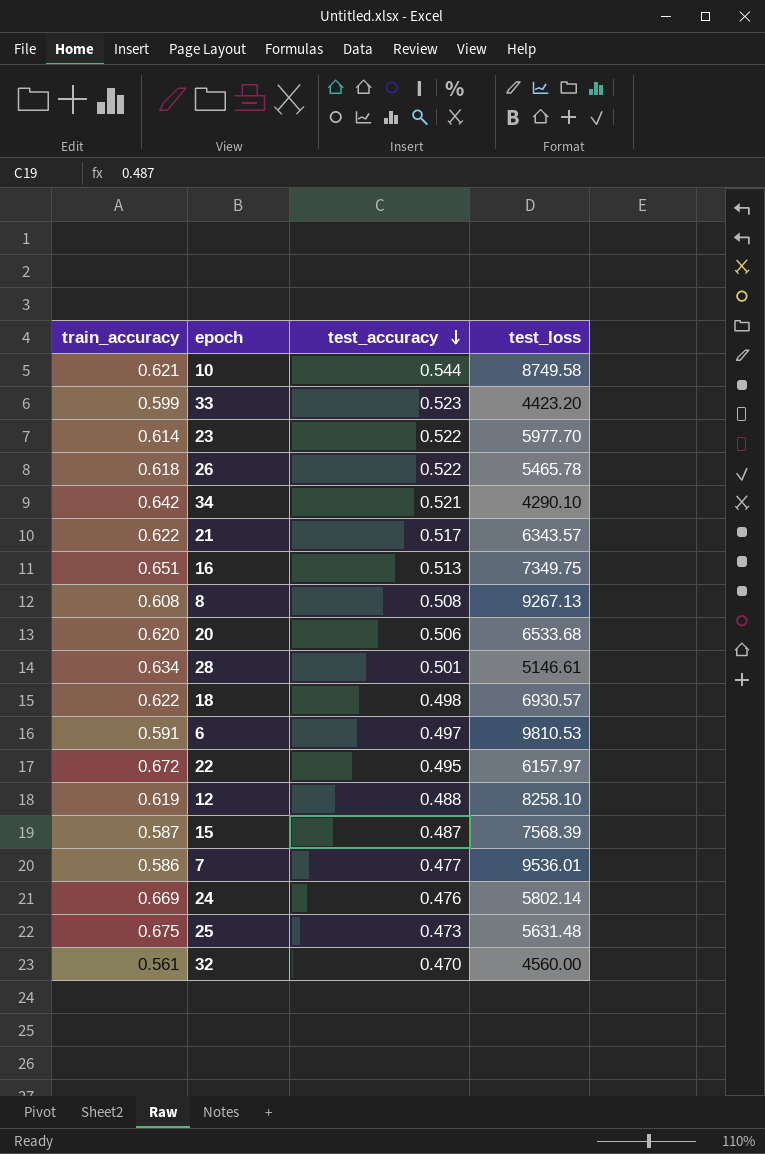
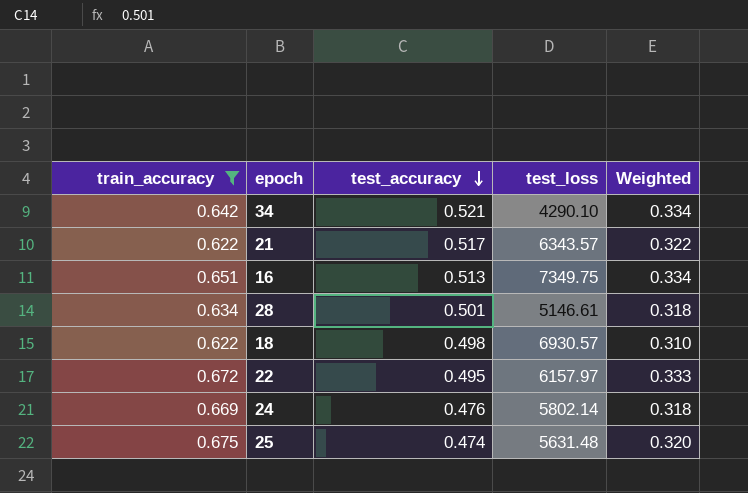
filter: none -> train_accuracy >= 0.622
column Weighted | formula: none -> [train_accuracy] * [test_accuracy]
25 | test_accuracy: 0.473 -> 0.474

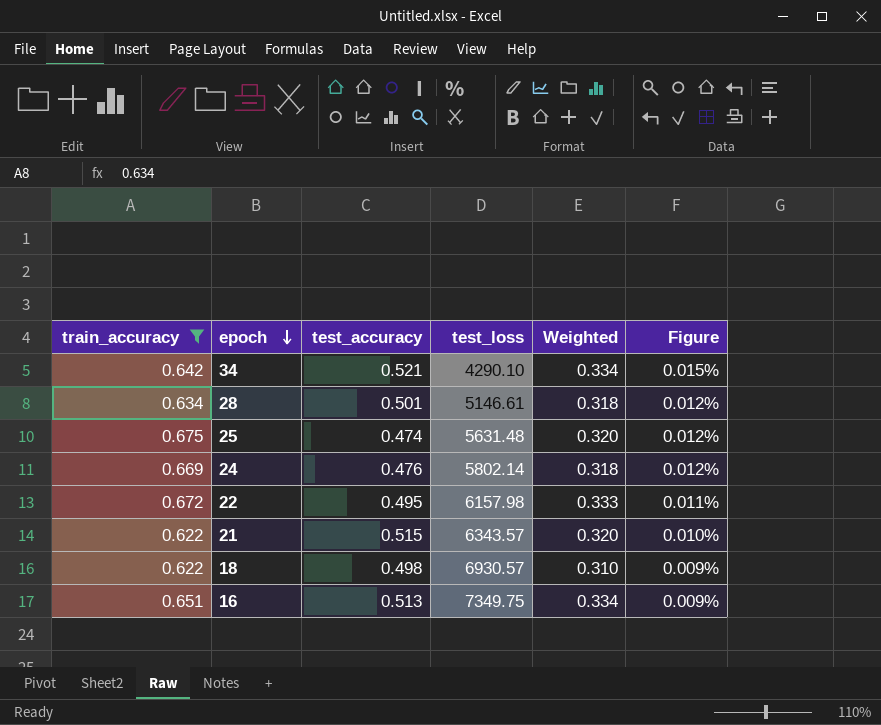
row order: test_accuracy descending -> epoch descending
column Figure | formula: none -> [train_accuracy] / [test_loss]
22 | test_loss: 6157.97 -> 6157.98
21 | test_accuracy: 0.517 -> 0.515
21 | Weighted: 0.322 -> 0.320

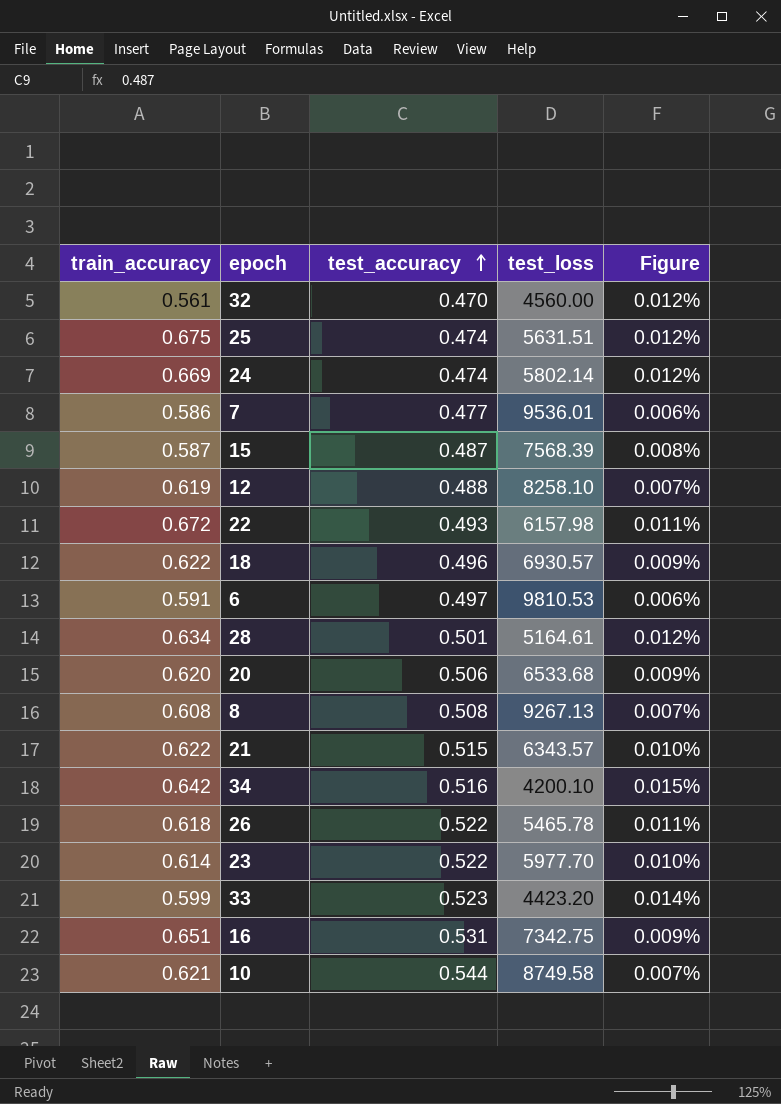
filter: train_accuracy >= 0.622 -> none
row order: epoch descending -> test_accuracy ascending
column Weighted | formula: [train_accuracy] * [test_accuracy] -> none
25 | test_loss: 5631.48 -> 5631.51
24 | test_accuracy: 0.476 -> 0.474
22 | test_accuracy: 0.495 -> 0.493
18 | test_accuracy: 0.498 -> 0.496
28 | test_loss: 5146.61 -> 5164.61
34 | test_accuracy: 0.521 -> 0.516
34 | test_loss: 4290.10 -> 4200.10
16 | test_accuracy: 0.513 -> 0.531
16 | test_loss: 7349.75 -> 7342.75

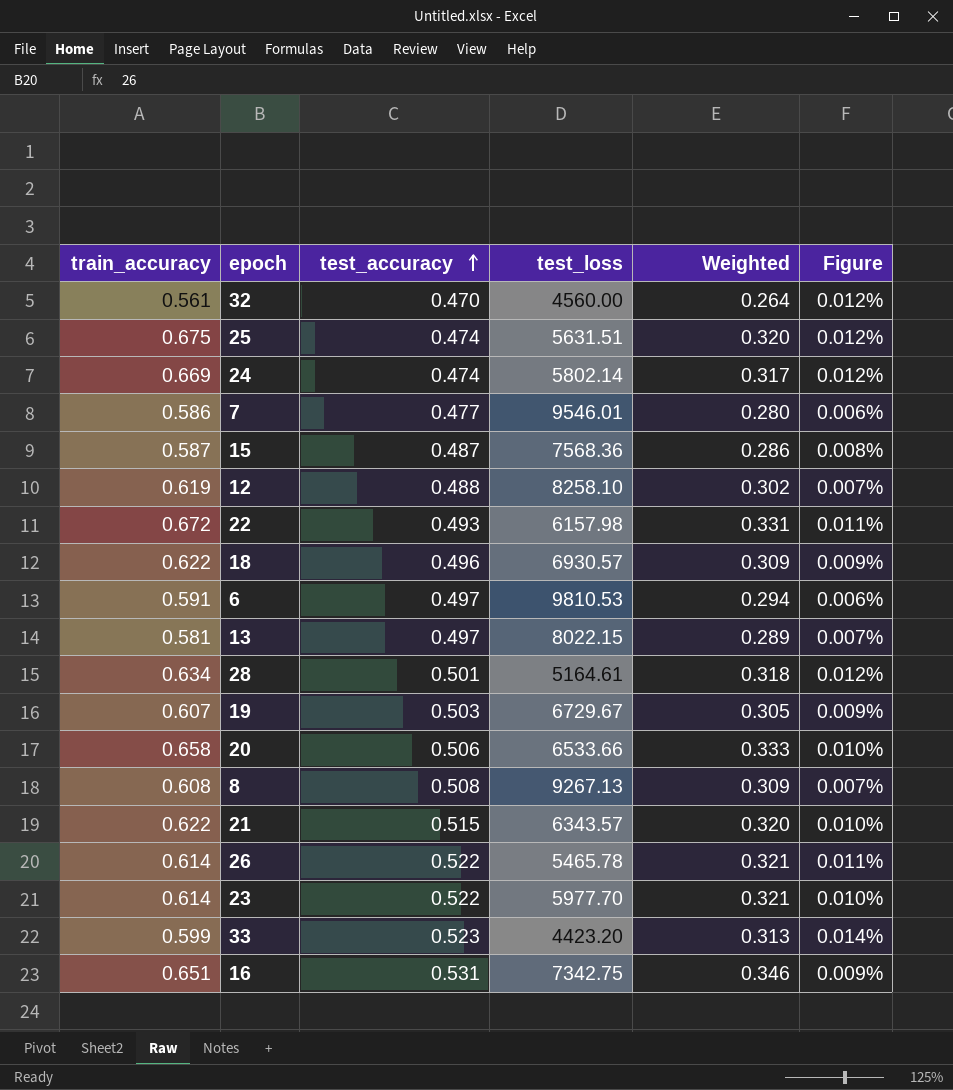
column Weighted | formula: none -> [train_accuracy] * [test_accuracy]
row 34: 0.642 | 0.516 | 4200.10 | 0.015% -> none
row 10: 0.621 | 0.544 | 8749.58 | 0.007% -> none
7 | test_loss: 9536.01 -> 9546.01
15 | test_loss: 7568.39 -> 7568.36
row 13: none -> 0.581 | 0.497 | 8022.15 | 0.289 | 0.007%
row 19: none -> 0.607 | 0.503 | 6729.67 | 0.305 | 0.009%
20 | train_accuracy: 0.620 -> 0.658
20 | test_loss: 6533.68 -> 6533.66
20 | Figure: 0.009% -> 0.010%
26 | train_accuracy: 0.618 -> 0.614

